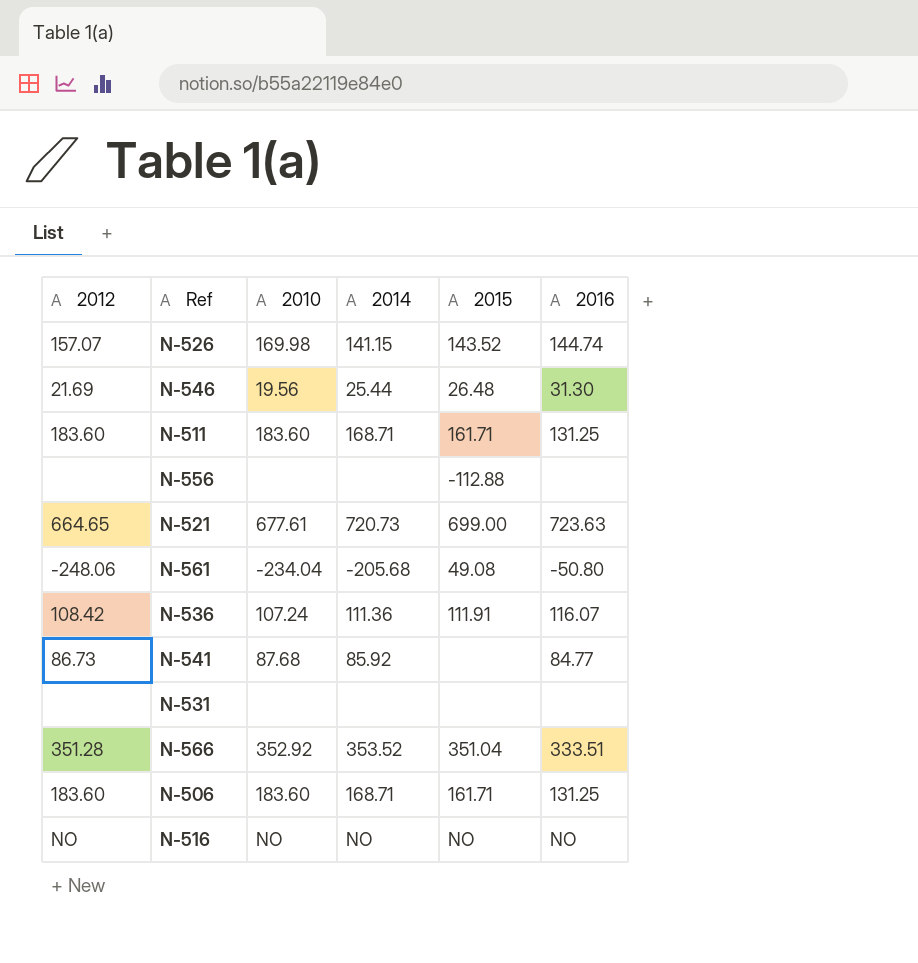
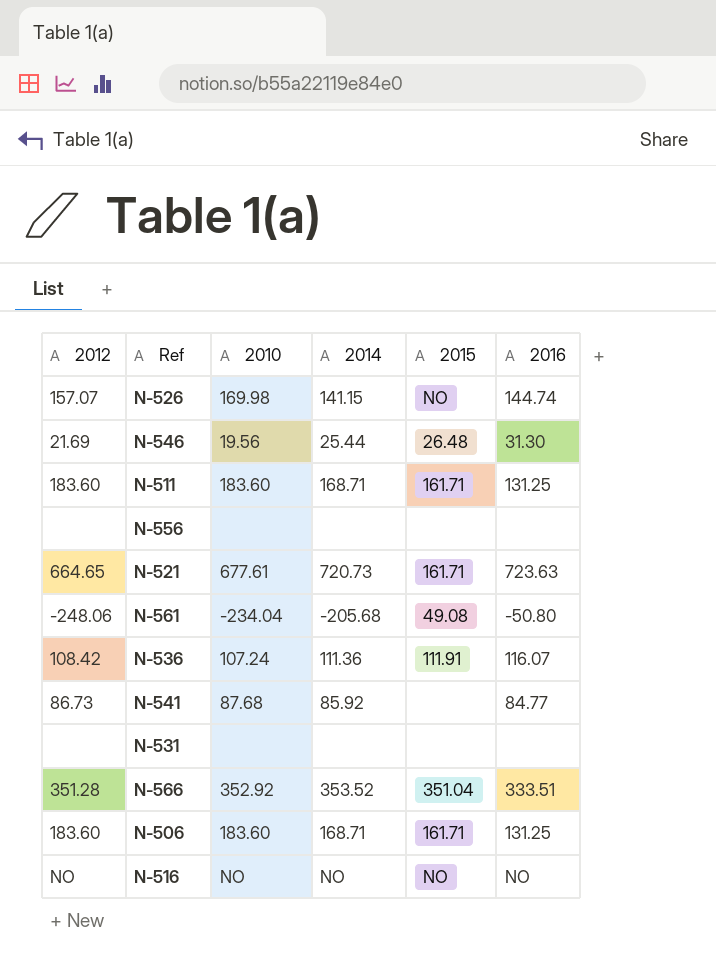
N-526 | 2015: 143.52 -> NO
N-556 | 2015: -112.88 -> none
N-521 | 2015: 699.00 -> 161.71

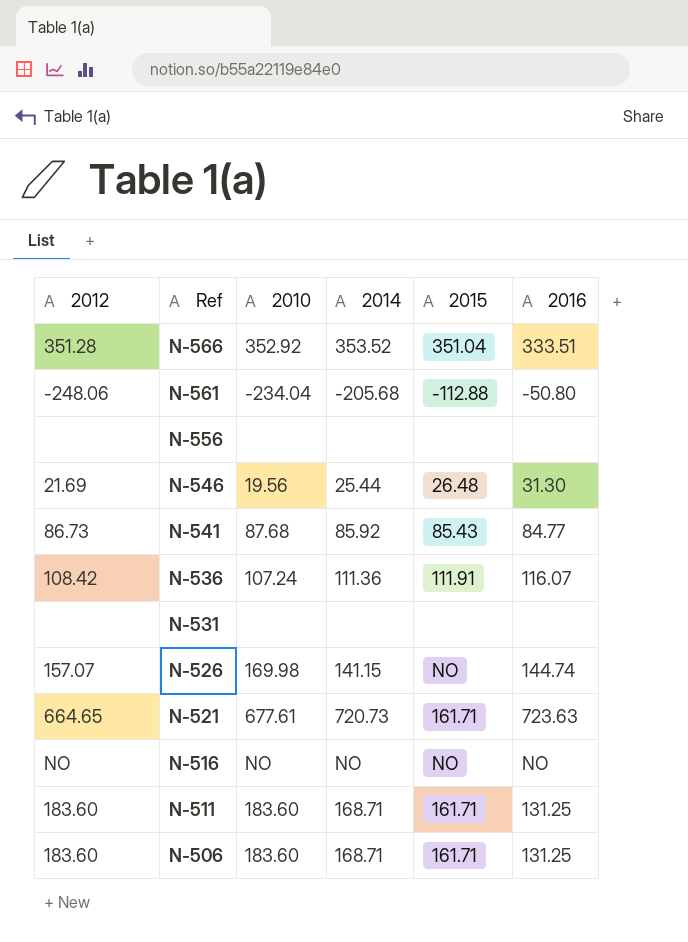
row order: none -> Ref descending
N-561 | 2015: 49.08 -> -112.88
N-541 | 2015: none -> 85.43

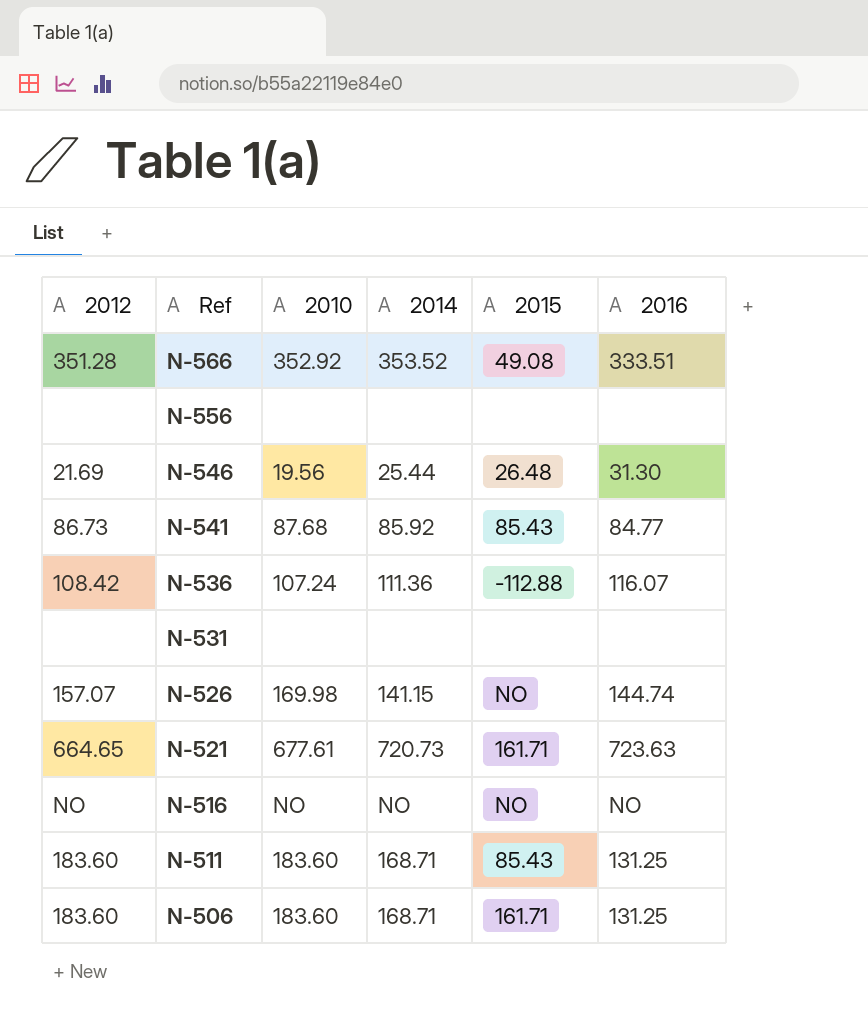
row N-561: -248.06 | -234.04 | -205.68 | -112.88 | -50.80 -> none
N-566 | 2015: 351.04 -> 49.08
N-536 | 2015: 111.91 -> -112.88
N-511 | 2015: 161.71 -> 85.43

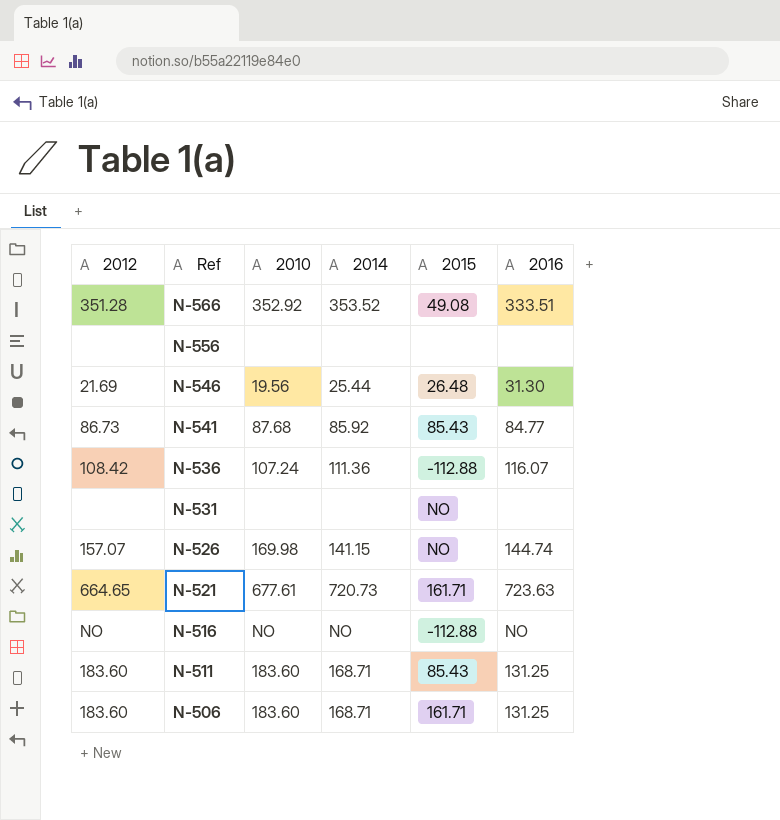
N-531 | 2015: none -> NO
N-516 | 2015: NO -> -112.88

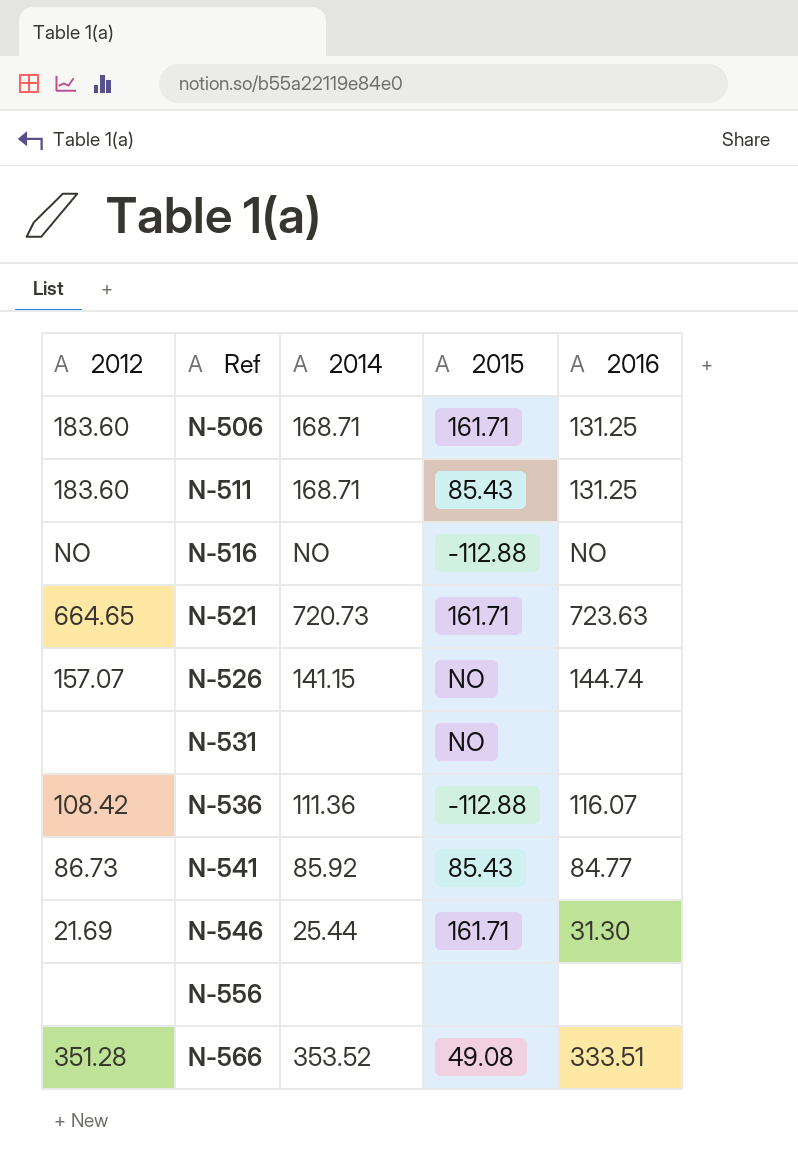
row order: Ref descending -> Ref ascending
column 2010 | position: 3 -> none
N-546 | 2015: 26.48 -> 161.71

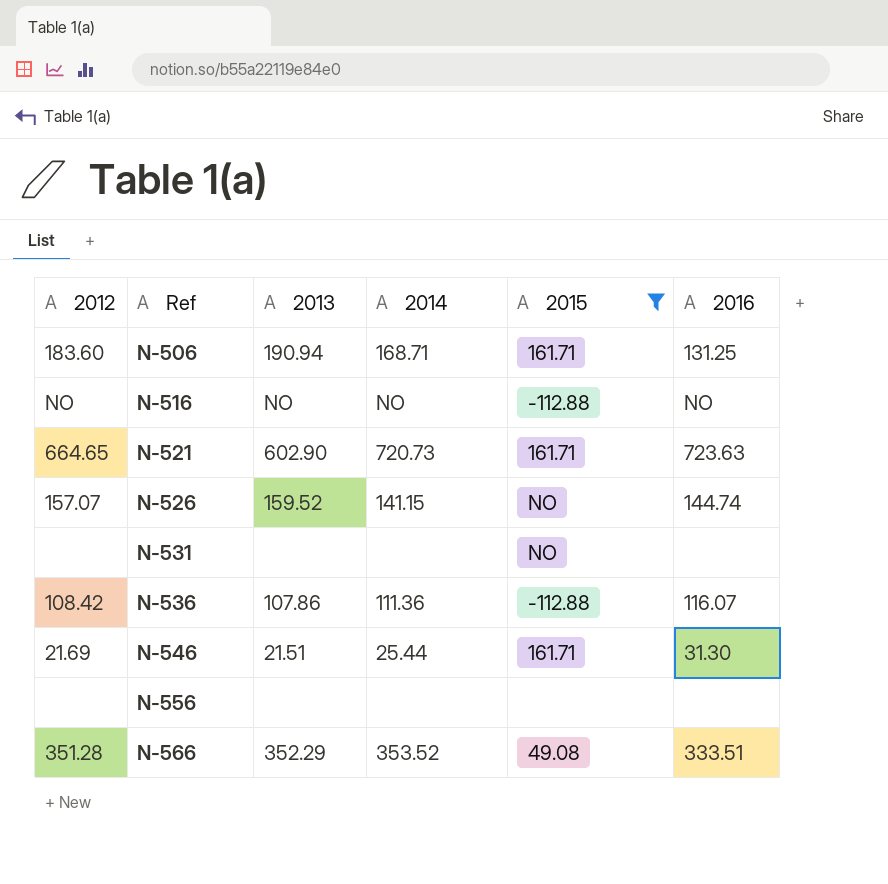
filter: none -> 2015 != 85.43
column 2013 | position: none -> 3

